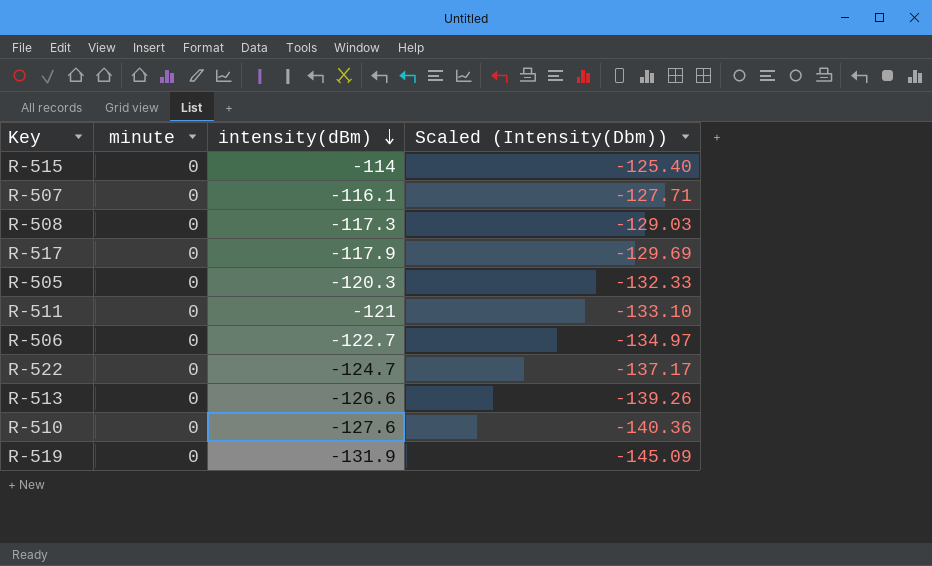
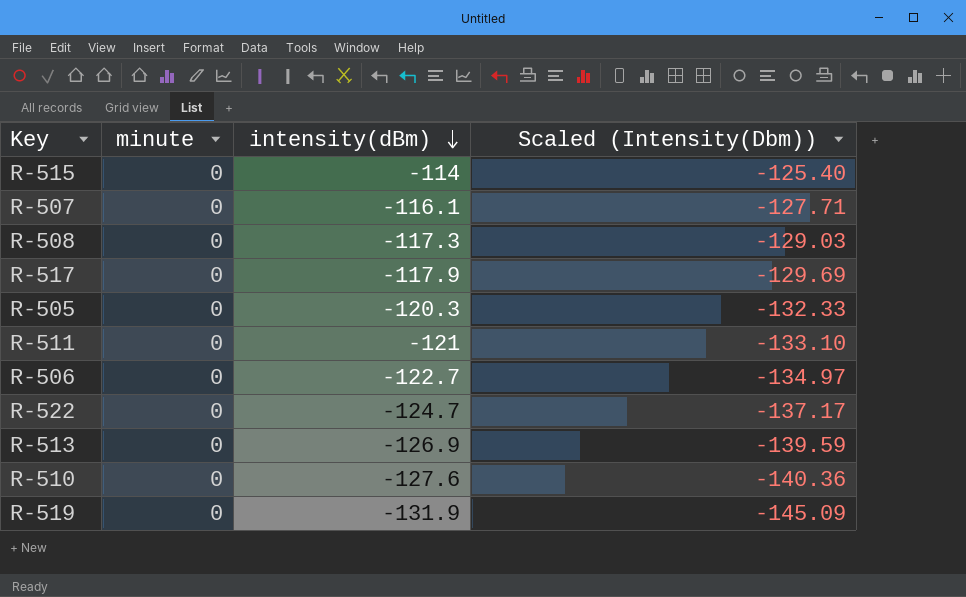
R-513 | intensity(dBm): -126.6 -> -126.9
R-513 | Scaled (Intensity(Dbm)): -139.26 -> -139.59

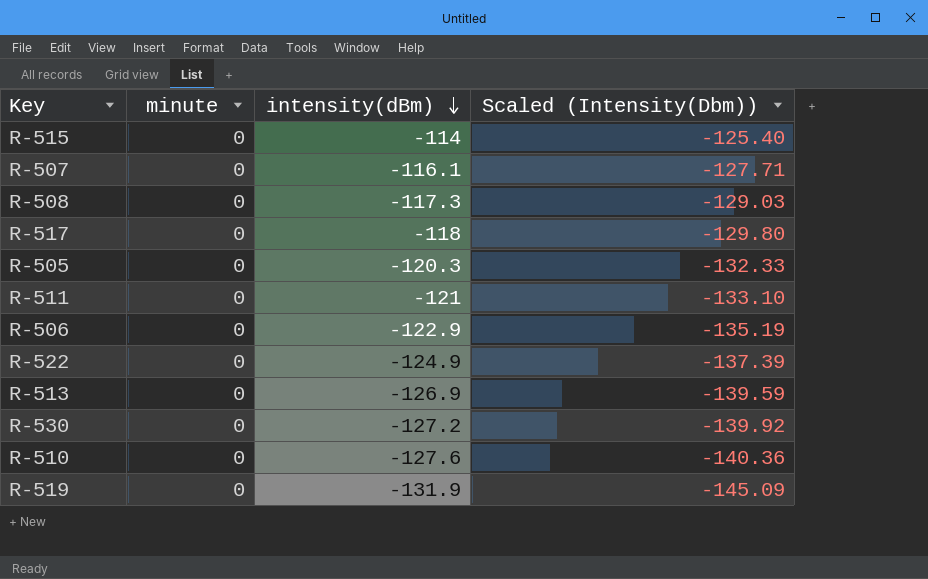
R-517 | intensity(dBm): -117.9 -> -118
R-517 | Scaled (Intensity(Dbm)): -129.69 -> -129.80
R-506 | intensity(dBm): -122.7 -> -122.9
R-506 | Scaled (Intensity(Dbm)): -134.97 -> -135.19
R-522 | intensity(dBm): -124.7 -> -124.9
R-522 | Scaled (Intensity(Dbm)): -137.17 -> -137.39
row R-530: none -> 0 | -127.2 | -139.92

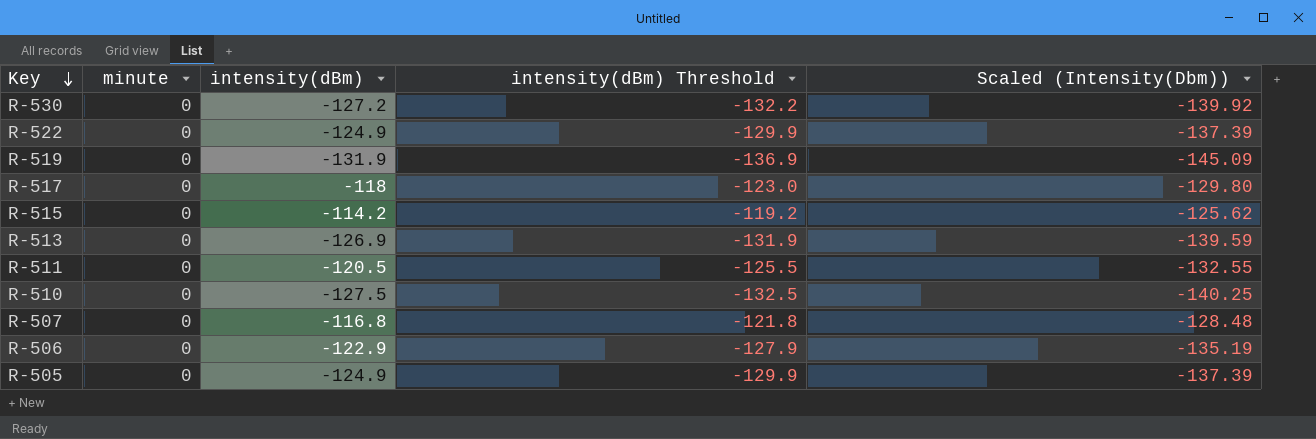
row order: intensity(dBm) descending -> Key descending
column intensity(dBm) Threshold | formula: none -> [intensity(dBm)] - 5
row R-508: 0 | -117.3 | -129.03 -> none
R-515 | intensity(dBm): -114 -> -114.2
R-515 | Scaled (Intensity(Dbm)): -125.40 -> -125.62
R-511 | intensity(dBm): -121 -> -120.5
R-511 | Scaled (Intensity(Dbm)): -133.10 -> -132.55
R-510 | intensity(dBm): -127.6 -> -127.5
R-510 | Scaled (Intensity(Dbm)): -140.36 -> -140.25
R-507 | intensity(dBm): -116.1 -> -116.8
R-507 | Scaled (Intensity(Dbm)): -127.71 -> -128.48
R-505 | intensity(dBm): -120.3 -> -124.9
R-505 | Scaled (Intensity(Dbm)): -132.33 -> -137.39

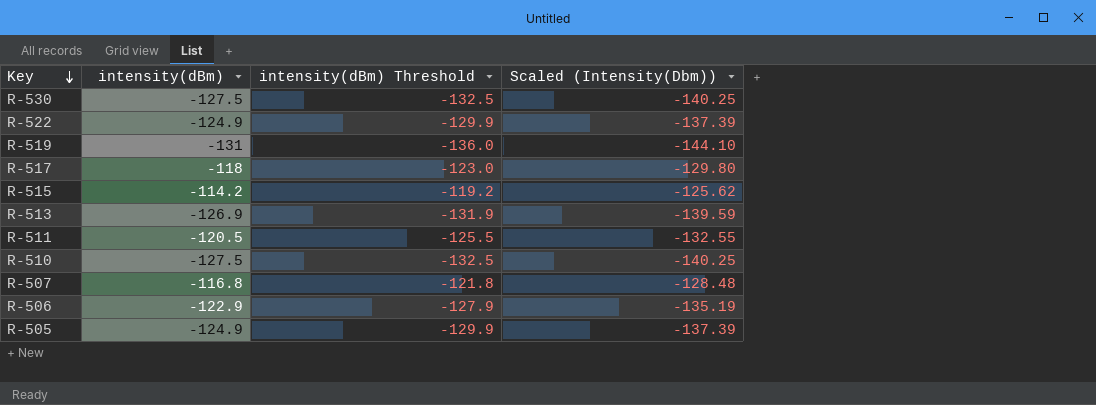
column minute | position: 2 -> none
R-530 | intensity(dBm): -127.2 -> -127.5
R-530 | intensity(dBm) Threshold: -132.2 -> -132.5
R-530 | Scaled (Intensity(Dbm)): -139.92 -> -140.25
R-519 | intensity(dBm): -131.9 -> -131
R-519 | intensity(dBm) Threshold: -136.9 -> -136.0
R-519 | Scaled (Intensity(Dbm)): -145.09 -> -144.10

